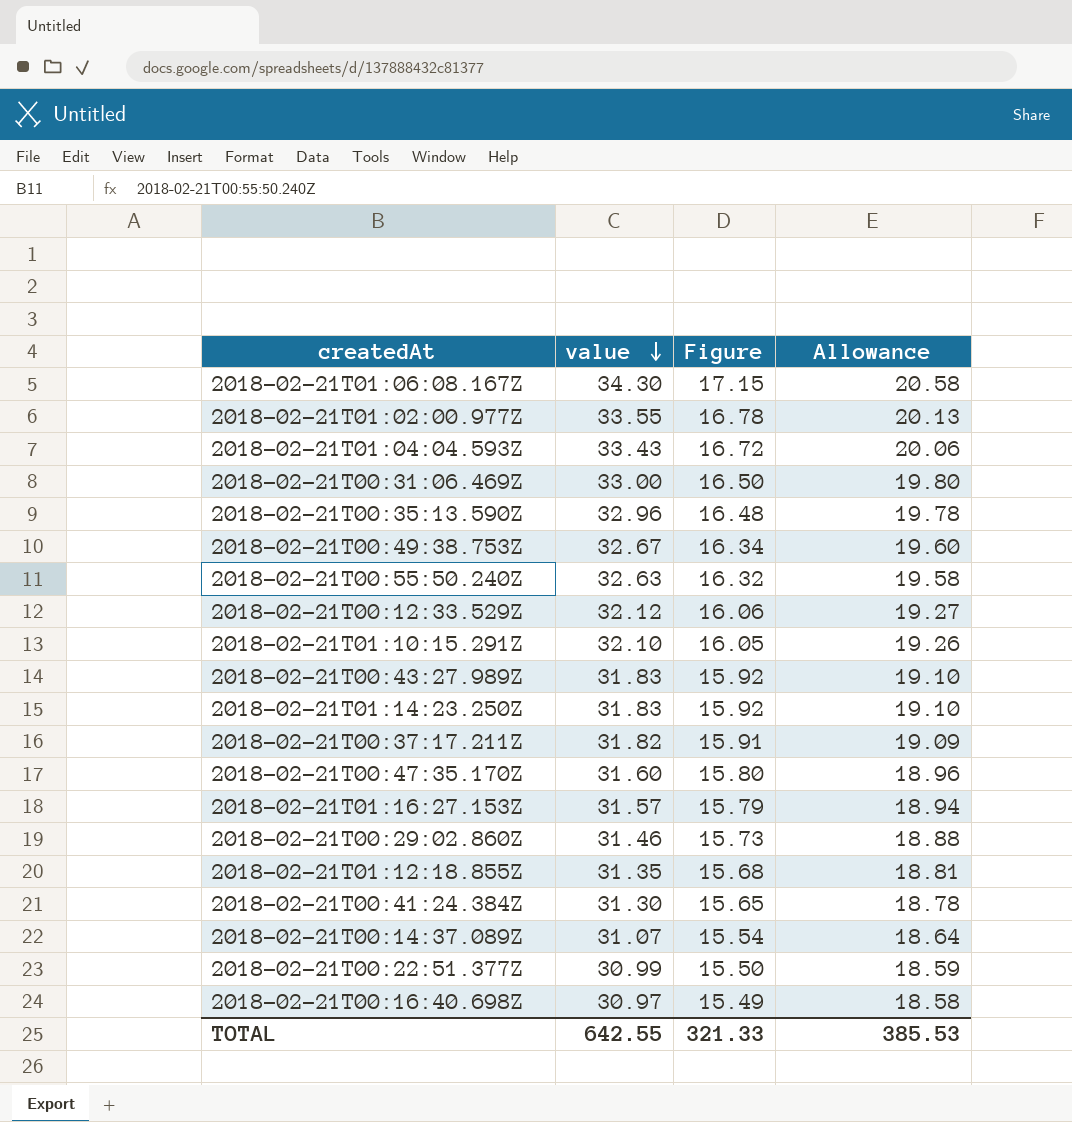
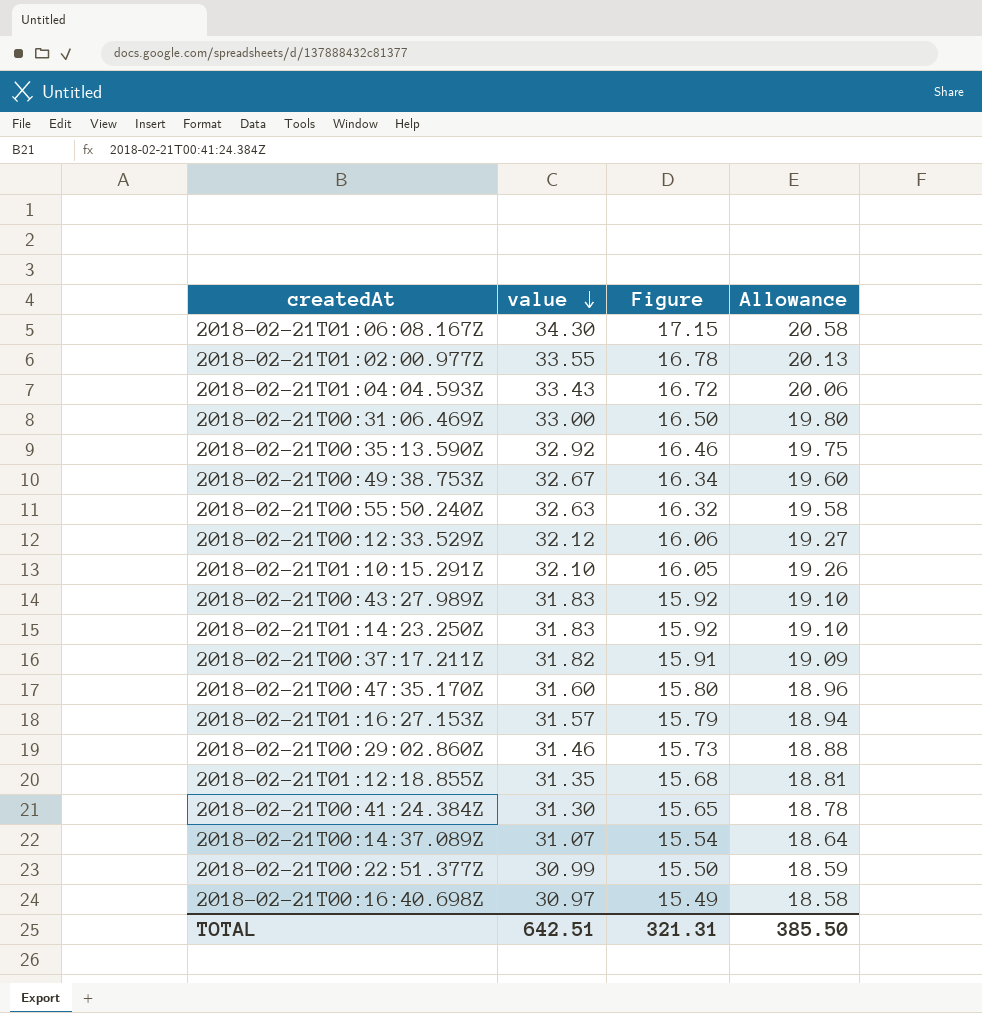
2018-02-21T00:35:13.590Z | value: 32.96 -> 32.92
2018-02-21T00:35:13.590Z | Figure: 16.48 -> 16.46
2018-02-21T00:35:13.590Z | Allowance: 19.78 -> 19.75
TOTAL | value: 642.55 -> 642.51
TOTAL | Figure: 321.33 -> 321.31
TOTAL | Allowance: 385.53 -> 385.50

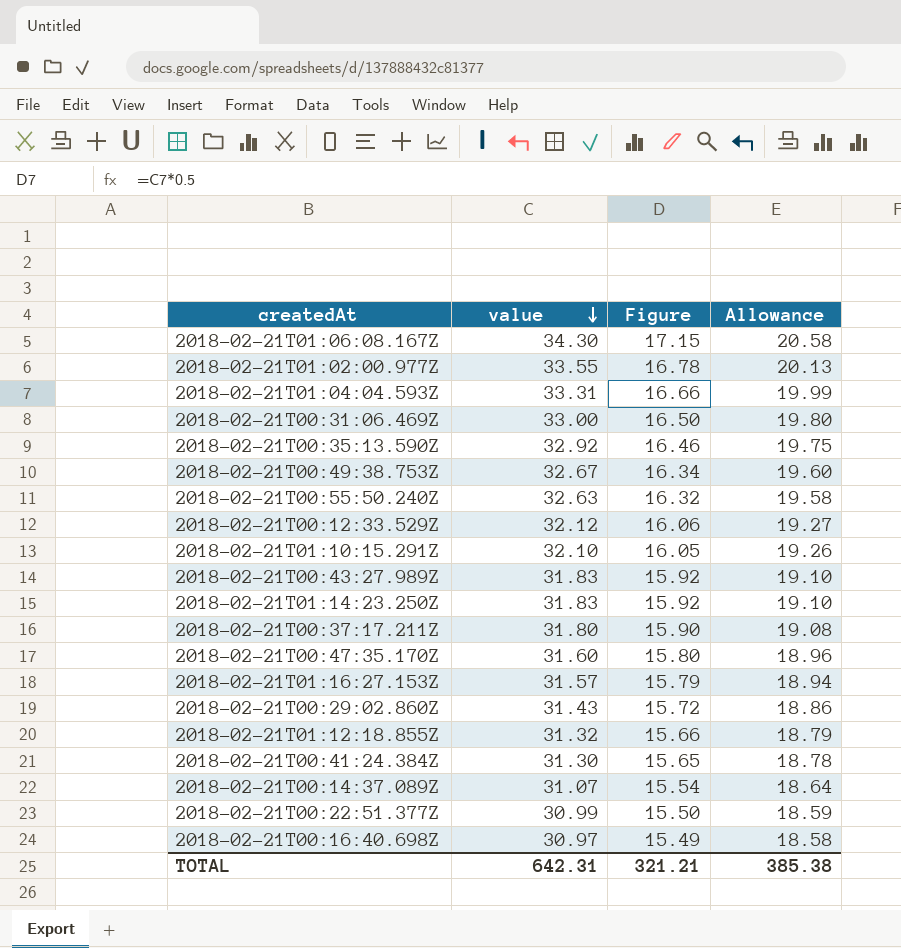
2018-02-21T01:04:04.593Z | value: 33.43 -> 33.31
2018-02-21T01:04:04.593Z | Figure: 16.72 -> 16.66
2018-02-21T01:04:04.593Z | Allowance: 20.06 -> 19.99
2018-02-21T00:37:17.211Z | value: 31.82 -> 31.80
2018-02-21T00:37:17.211Z | Figure: 15.91 -> 15.90
2018-02-21T00:37:17.211Z | Allowance: 19.09 -> 19.08
2018-02-21T00:29:02.860Z | value: 31.46 -> 31.43
2018-02-21T00:29:02.860Z | Figure: 15.73 -> 15.72
2018-02-21T00:29:02.860Z | Allowance: 18.88 -> 18.86
2018-02-21T01:12:18.855Z | value: 31.35 -> 31.32
2018-02-21T01:12:18.855Z | Figure: 15.68 -> 15.66
2018-02-21T01:12:18.855Z | Allowance: 18.81 -> 18.79
TOTAL | value: 642.51 -> 642.31
TOTAL | Figure: 321.31 -> 321.21
TOTAL | Allowance: 385.50 -> 385.38

